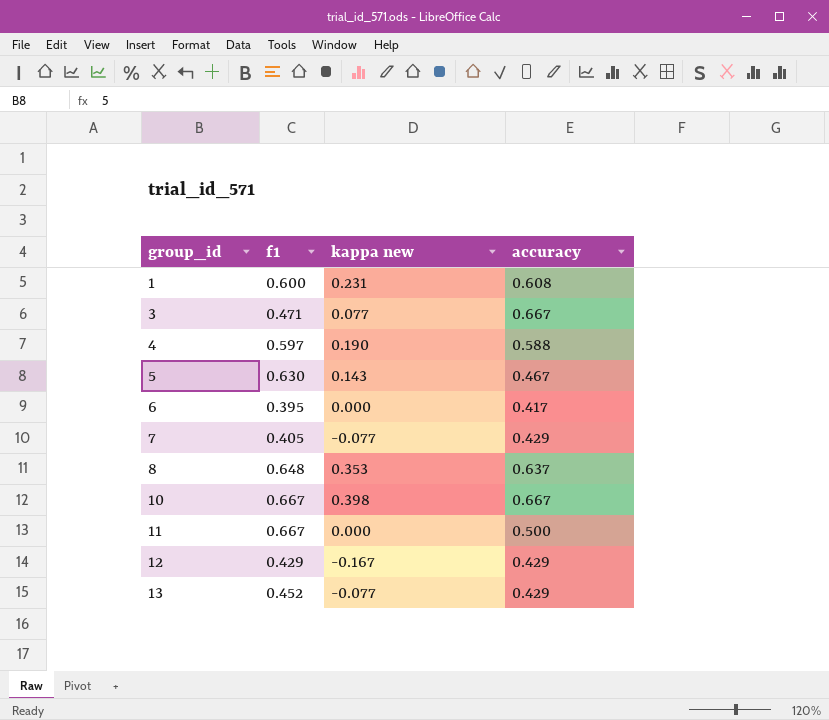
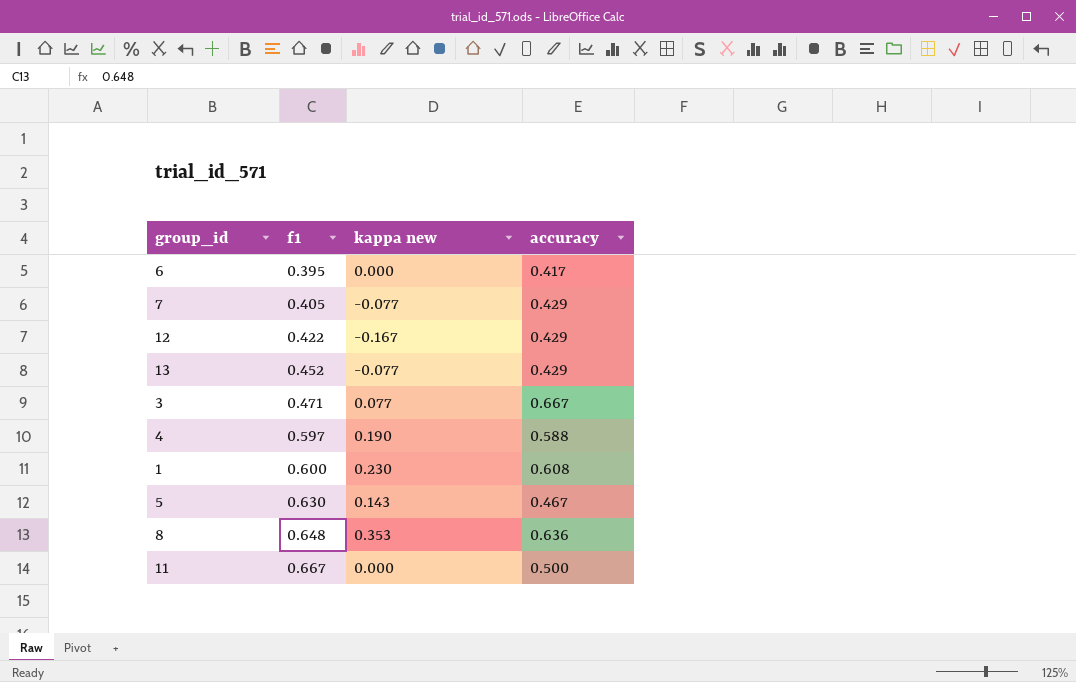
row order: group_id ascending -> f1 ascending
row 10: 0.667 | 0.398 | 0.667 -> none
12 | f1: 0.429 -> 0.422
1 | kappa new: 0.231 -> 0.230
8 | accuracy: 0.637 -> 0.636

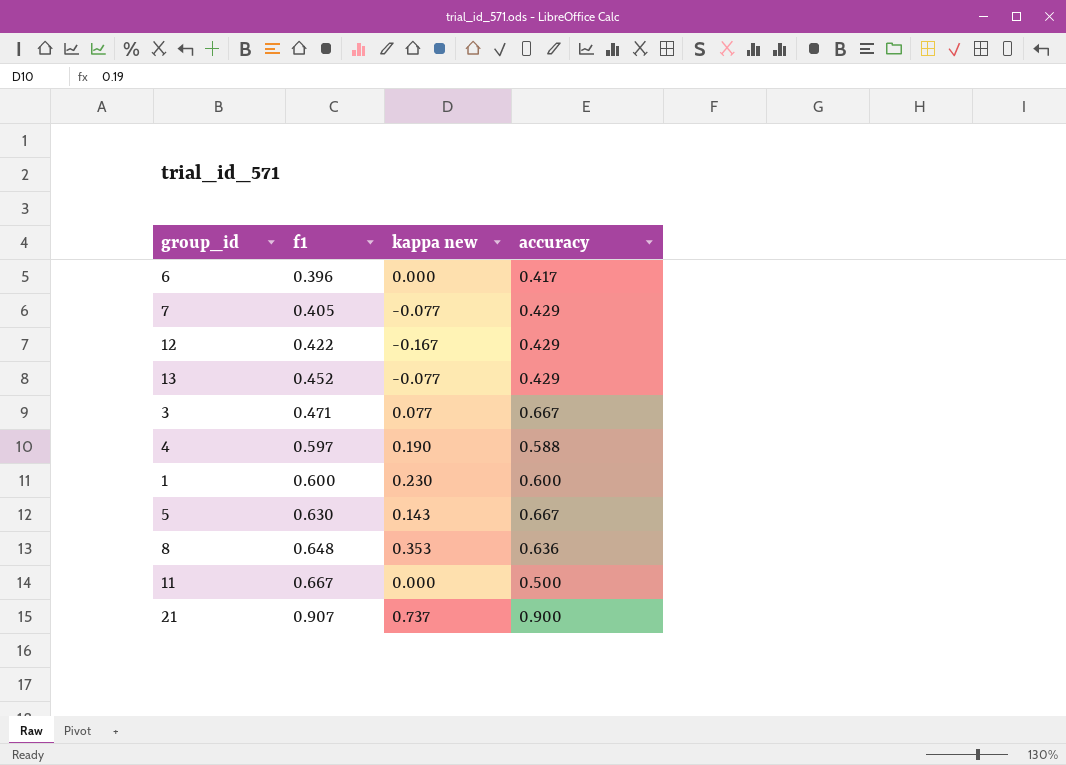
6 | f1: 0.395 -> 0.396
1 | accuracy: 0.608 -> 0.600
5 | accuracy: 0.467 -> 0.667
row 21: none -> 0.907 | 0.737 | 0.900

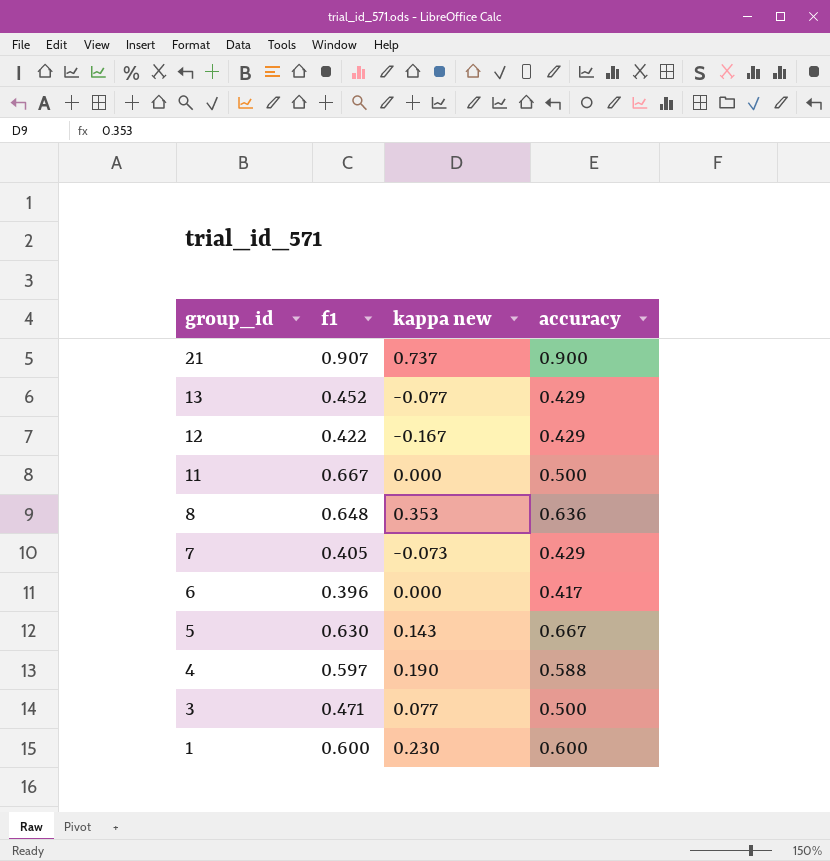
row order: f1 ascending -> group_id descending
7 | kappa new: -0.077 -> -0.073
3 | accuracy: 0.667 -> 0.500

